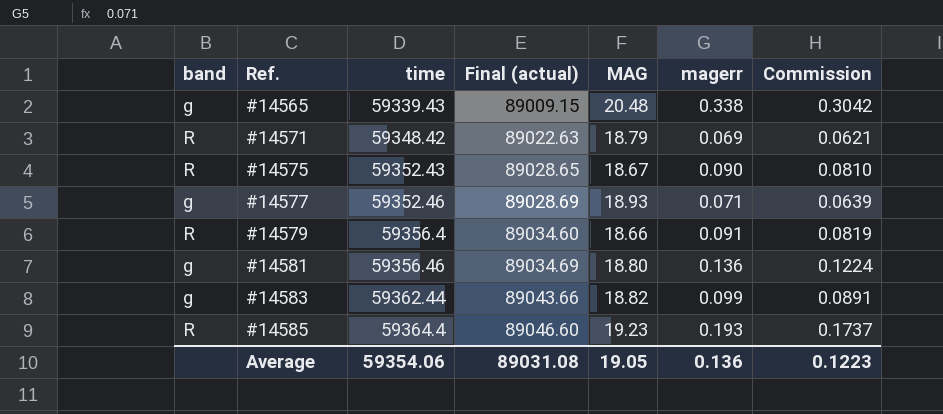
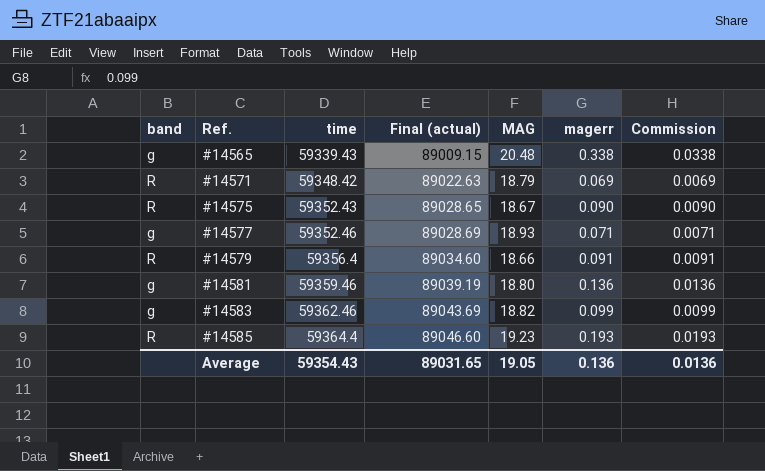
column Commission | formula: [magerr] * 0.9 -> [magerr] * 0.1
#14581 | time: 59356.46 -> 59359.46
#14581 | Final (actual): 89034.69 -> 89039.19
#14583 | time: 59362.44 -> 59362.46
#14583 | Final (actual): 89043.66 -> 89043.69
Average | time: 59354.06 -> 59354.43
Average | Final (actual): 89031.08 -> 89031.65
Average | Commission: 0.1223 -> 0.0136

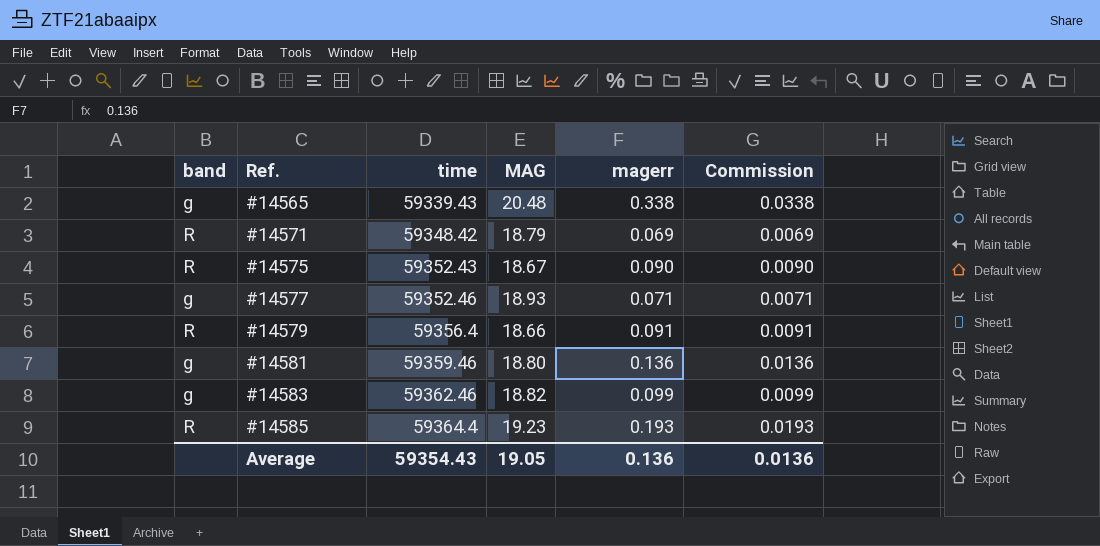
column Final (actual) | formula: [time] * 1.5 -> none

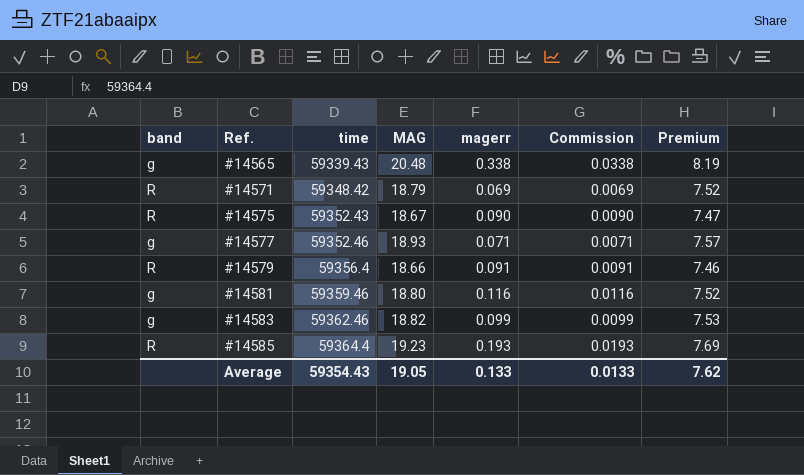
column Premium | formula: none -> [MAG] * 0.4
#14581 | magerr: 0.136 -> 0.116
#14581 | Commission: 0.0136 -> 0.0116
Average | magerr: 0.136 -> 0.133
Average | Commission: 0.0136 -> 0.0133

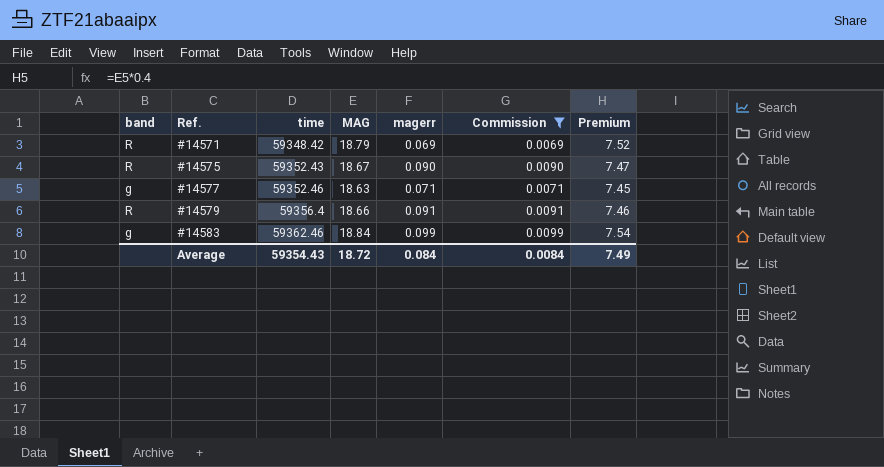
filter: none -> Commission <= 0.0099
#14577 | MAG: 18.93 -> 18.63
#14577 | Premium: 7.57 -> 7.45
#14583 | MAG: 18.82 -> 18.84
#14583 | Premium: 7.53 -> 7.54
Average | MAG: 19.05 -> 18.72
Average | magerr: 0.133 -> 0.084
Average | Commission: 0.0133 -> 0.0084
Average | Premium: 7.62 -> 7.49

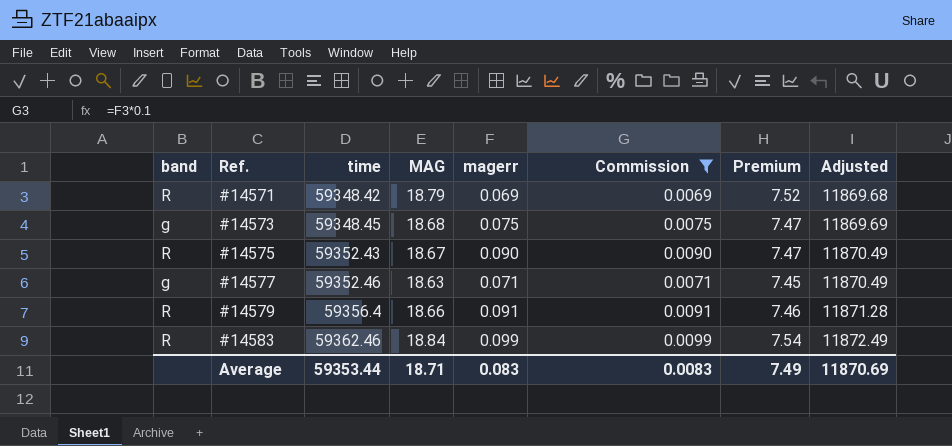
column Adjusted | formula: none -> [time] * 0.2
row #14573: none -> g | 59348.45 | 18.68 | 0.075 | 0.0075 | 7.47 | 11869.69
#14583 | band: g -> R
Average | time: 59354.43 -> 59353.44
Average | MAG: 18.72 -> 18.71
Average | magerr: 0.084 -> 0.083
Average | Commission: 0.0084 -> 0.0083

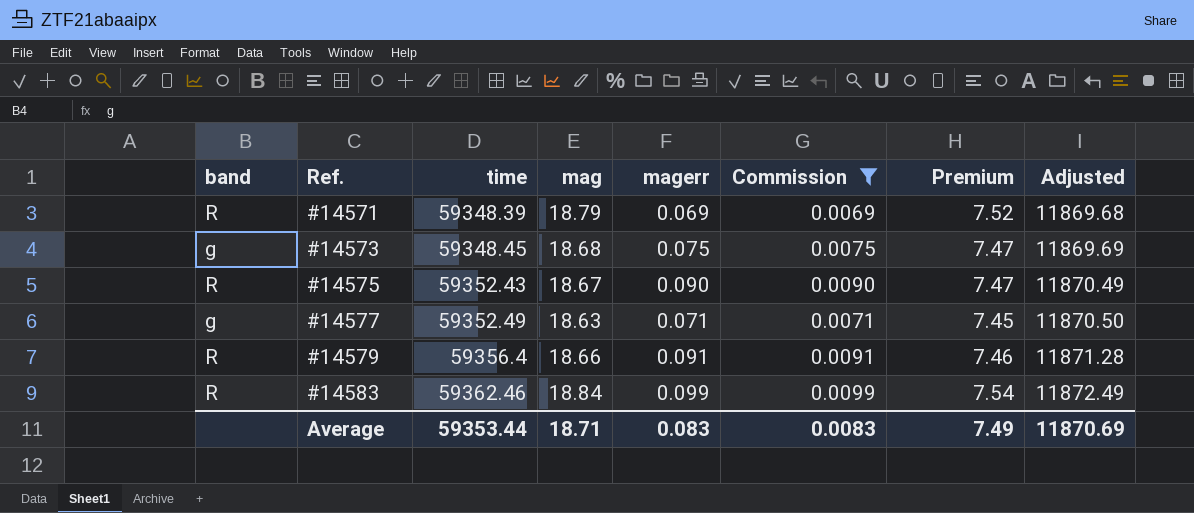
column name: MAG -> mag
#14571 | time: 59348.42 -> 59348.39
#14577 | time: 59352.46 -> 59352.49
#14577 | Adjusted: 11870.49 -> 11870.50

